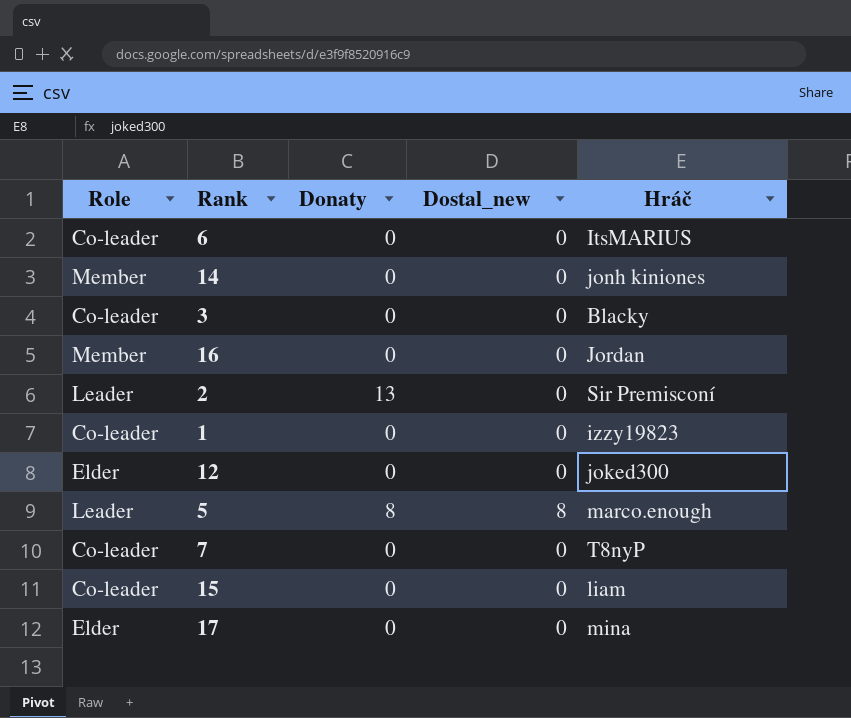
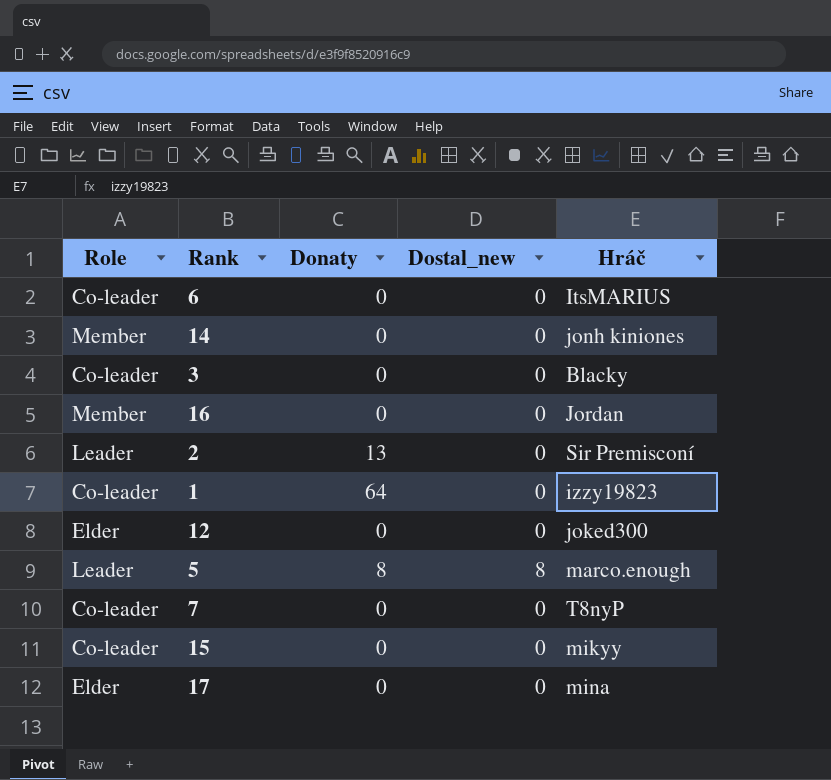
1 | Donaty: 0 -> 64
15 | Hráč: liam -> mikyy

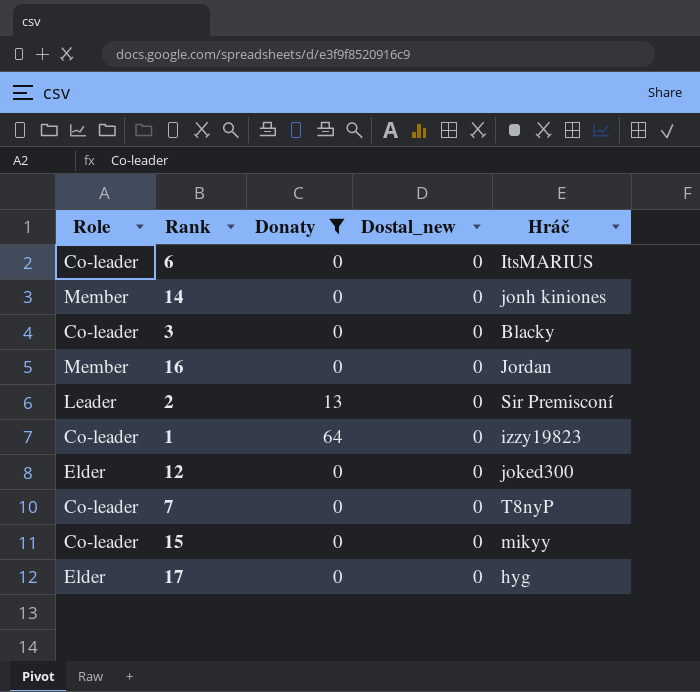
filter: none -> Donaty != 8
17 | Hráč: mina -> hyg

